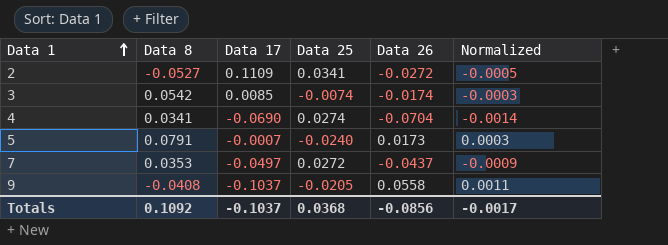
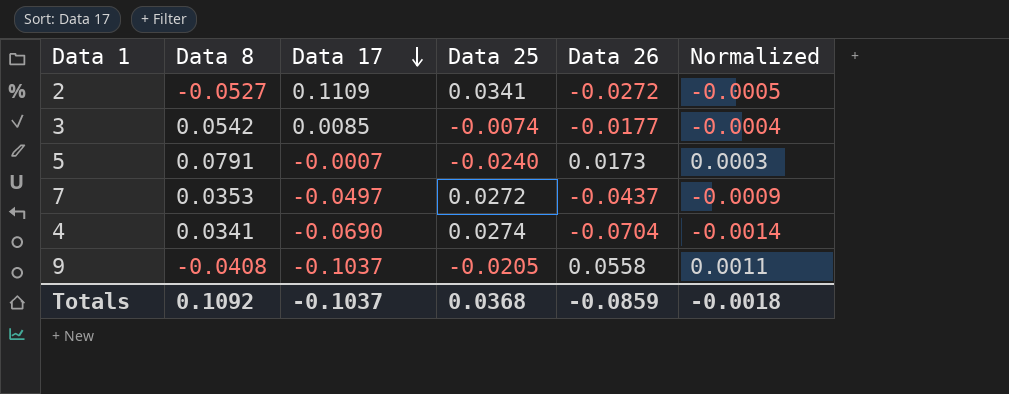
row order: Data 1 ascending -> Data 17 descending
3 | Data 26: -0.0174 -> -0.0177
3 | Normalized: -0.0003 -> -0.0004
Totals | Data 26: -0.0856 -> -0.0859
Totals | Normalized: -0.0017 -> -0.0018

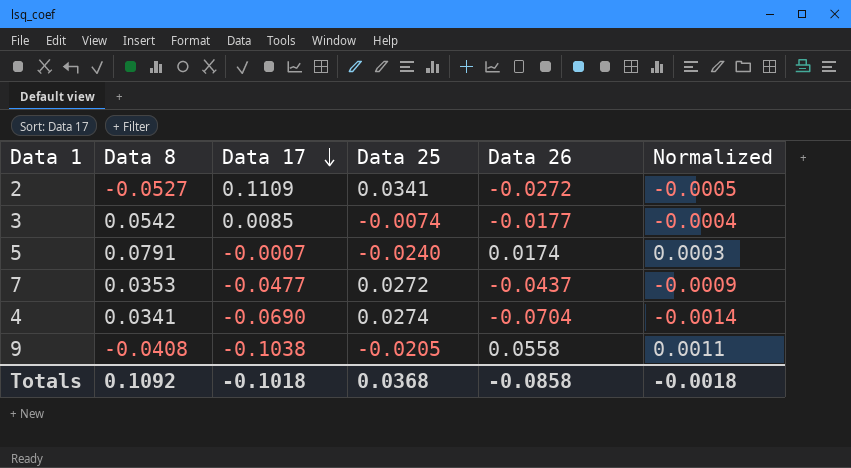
5 | Data 26: 0.0173 -> 0.0174
7 | Data 17: -0.0497 -> -0.0477
9 | Data 17: -0.1037 -> -0.1038
Totals | Data 17: -0.1037 -> -0.1018
Totals | Data 26: -0.0859 -> -0.0858

